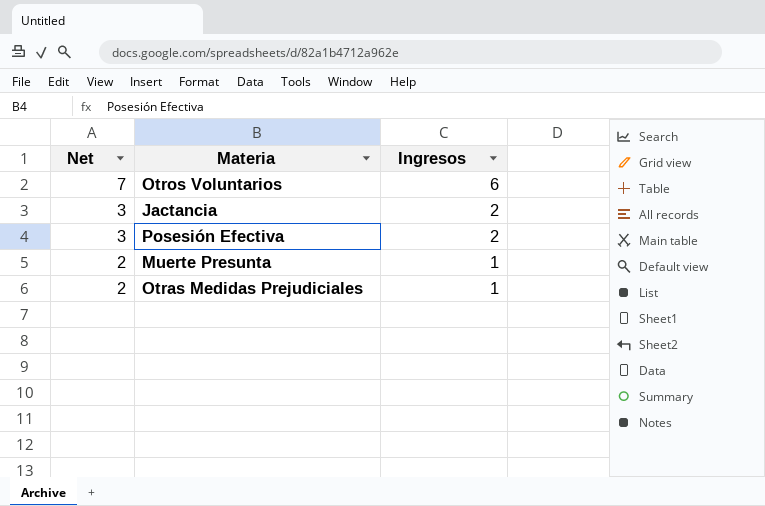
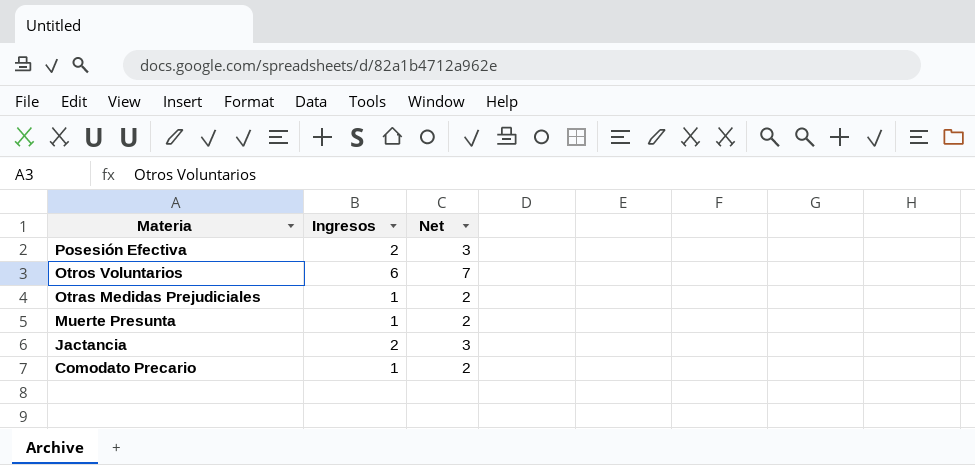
row order: Net descending -> Materia descending
column Net | position: 1 -> 3
row Comodato Precario: none -> 1 | 2

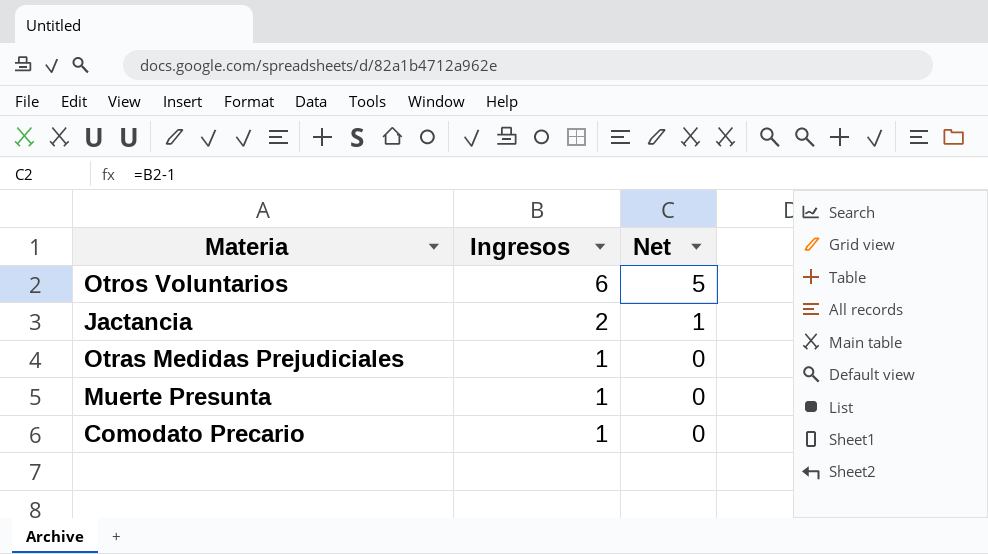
row order: Materia descending -> Ingresos descending
column Net | formula: [Ingresos] + 1 -> [Ingresos] - 1
row Posesión Efectiva: 2 | 3 -> none

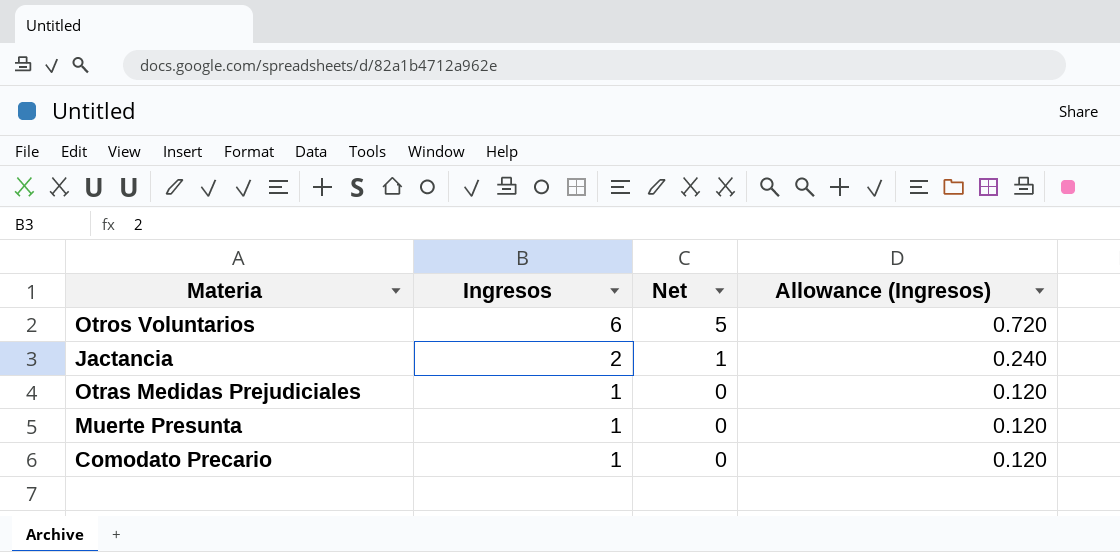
column Allowance (Ingresos) | formula: none -> [Ingresos] * 0.12

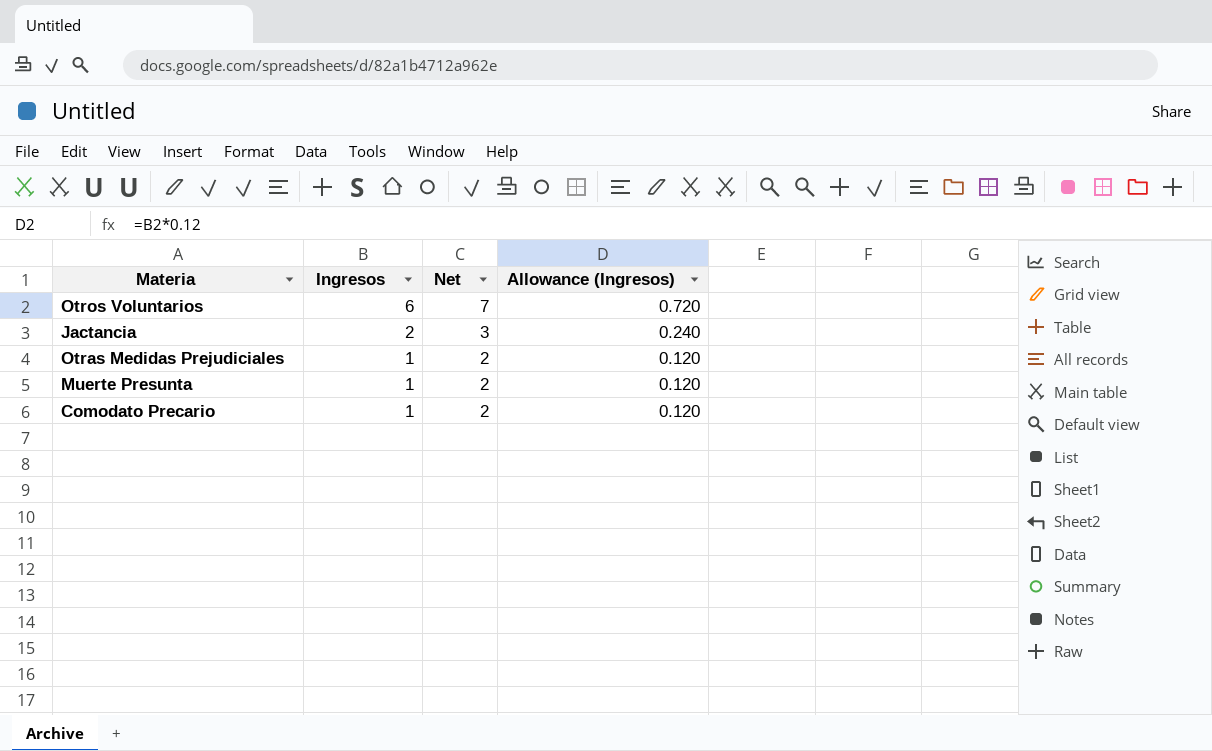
column Net | formula: [Ingresos] - 1 -> [Ingresos] + 1

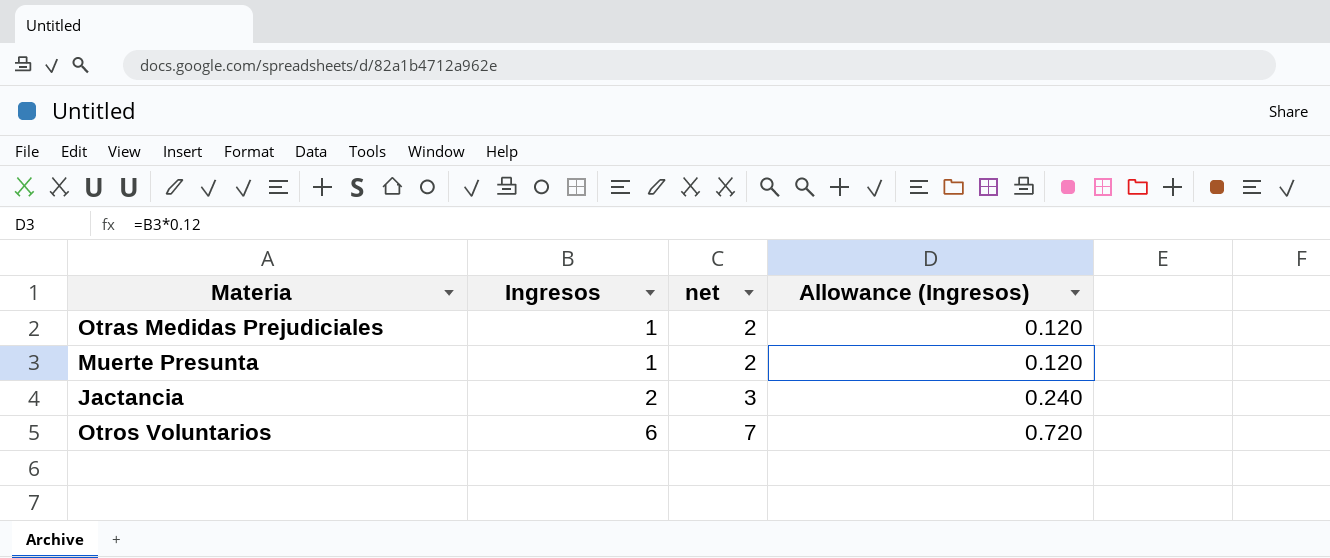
row order: Ingresos descending -> Ingresos ascending
column name: Net -> net
row Comodato Precario: 1 | 2 | 0.120 -> none

